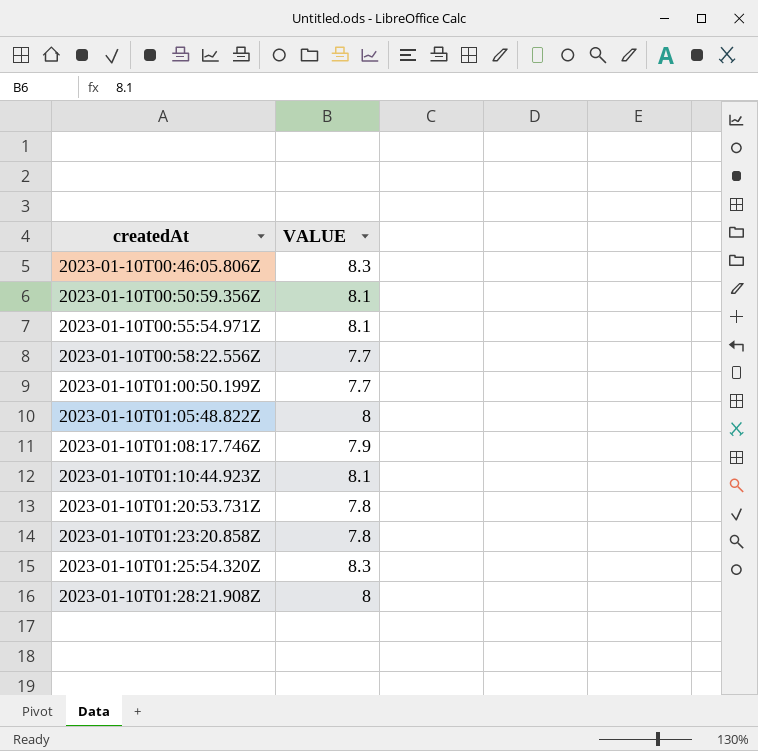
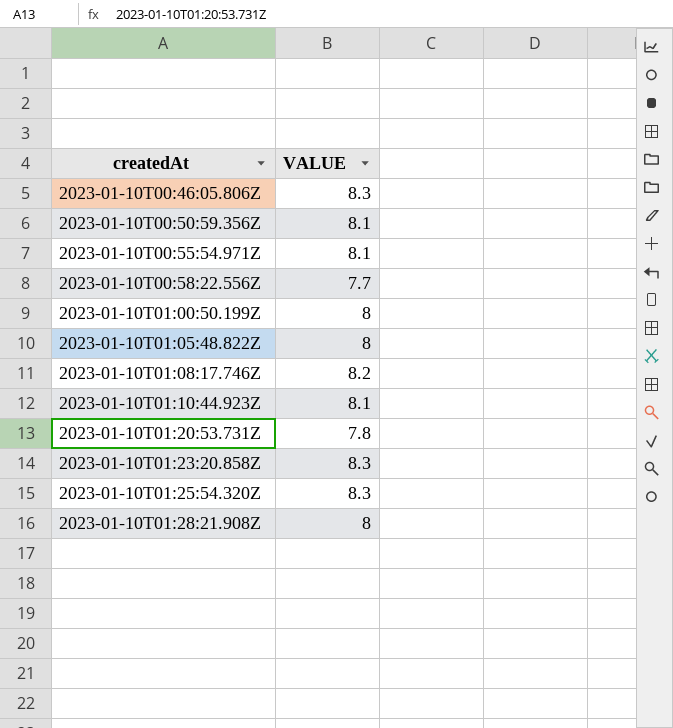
2023-01-10T01:00:50.199Z | VALUE: 7.7 -> 8
2023-01-10T01:08:17.746Z | VALUE: 7.9 -> 8.2
2023-01-10T01:23:20.858Z | VALUE: 7.8 -> 8.3

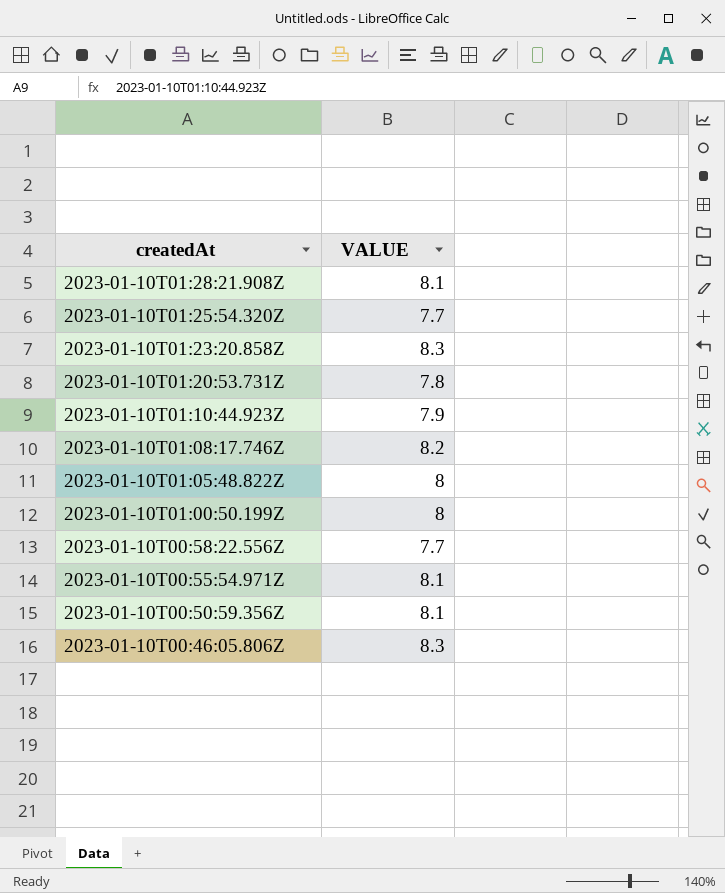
row order: createdAt ascending -> createdAt descending
2023-01-10T01:28:21.908Z | VALUE: 8 -> 8.1
2023-01-10T01:25:54.320Z | VALUE: 8.3 -> 7.7
2023-01-10T01:10:44.923Z | VALUE: 8.1 -> 7.9

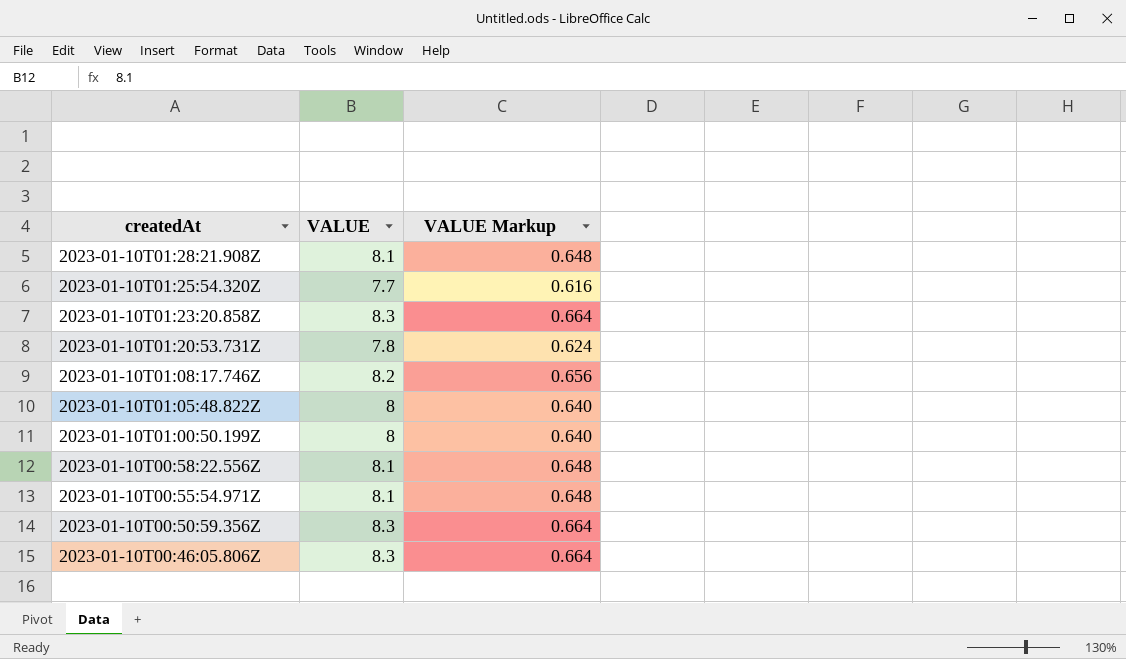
column VALUE Markup | formula: none -> [VALUE] * 0.08
row 2023-01-10T01:10:44.923Z: 7.9 -> none
2023-01-10T00:58:22.556Z | VALUE: 7.7 -> 8.1
2023-01-10T00:50:59.356Z | VALUE: 8.1 -> 8.3

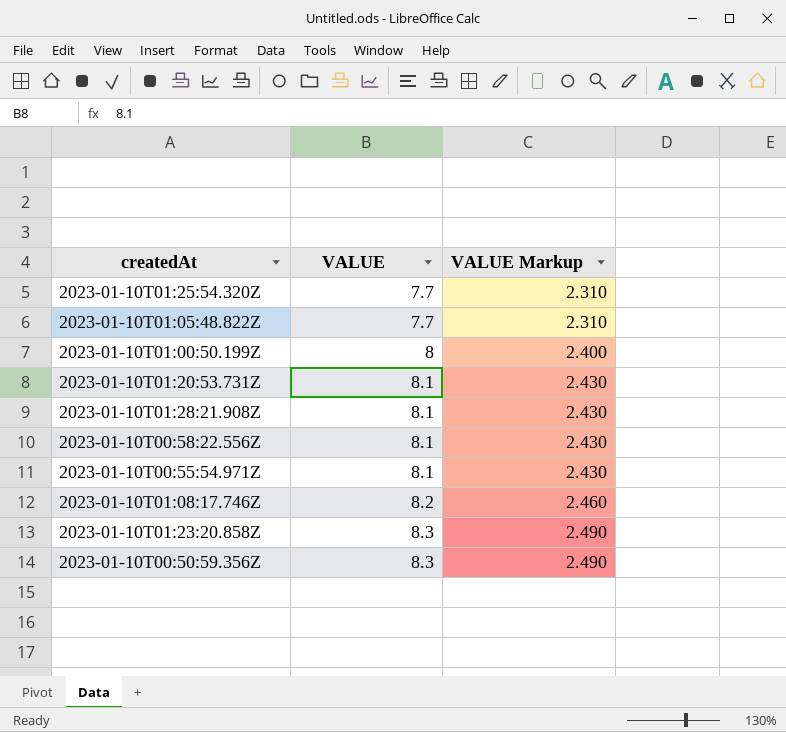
row order: createdAt descending -> VALUE ascending
column VALUE Markup | formula: [VALUE] * 0.08 -> [VALUE] * 0.3
row 2023-01-10T00:46:05.806Z: 8.3 | 0.664 -> none
2023-01-10T01:05:48.822Z | VALUE: 8 -> 7.7
2023-01-10T01:20:53.731Z | VALUE: 7.8 -> 8.1

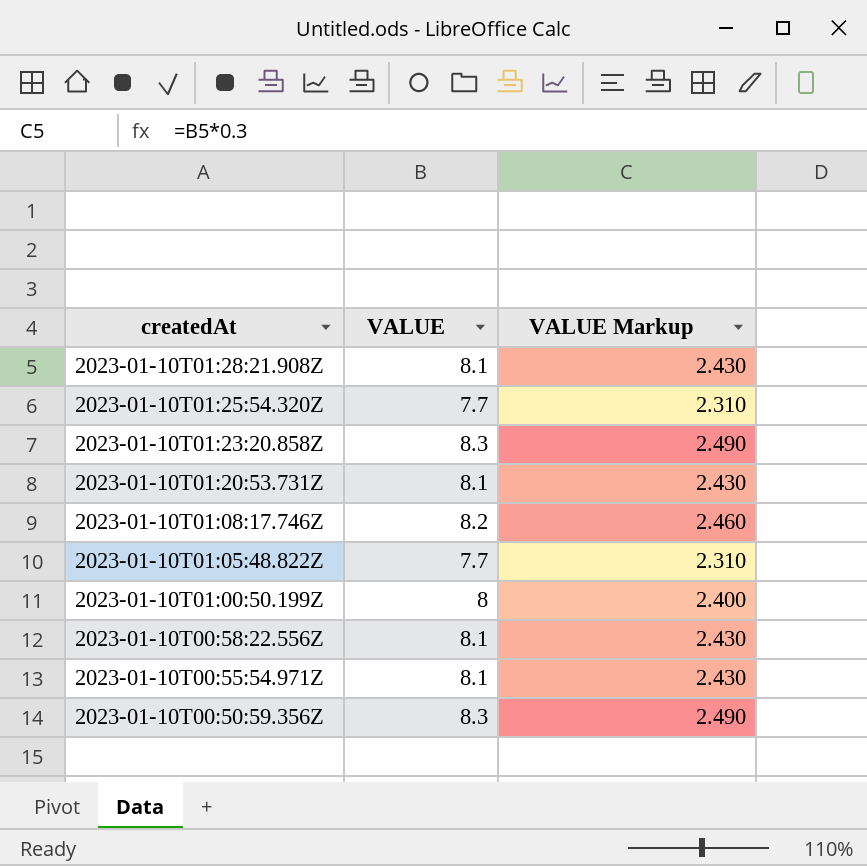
row order: VALUE ascending -> createdAt descending

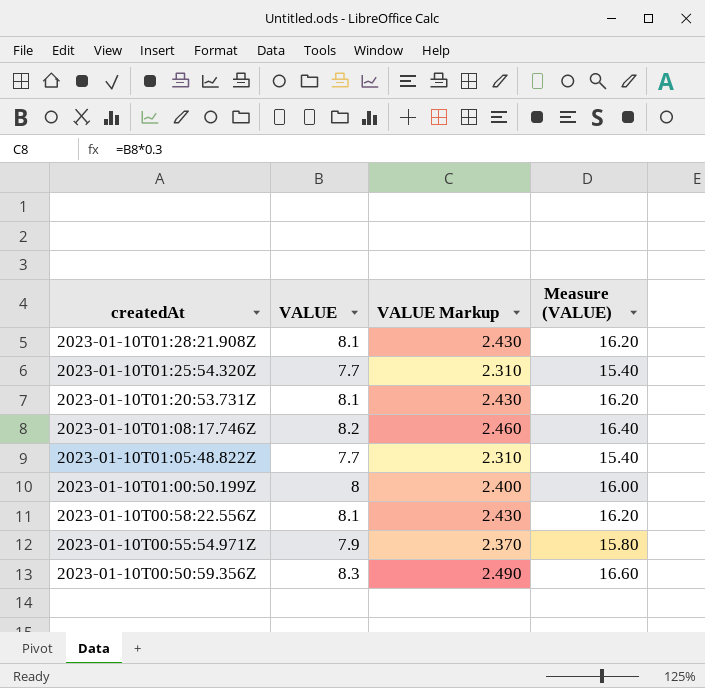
column Measure (VALUE) | formula: none -> [VALUE] * 2
row 2023-01-10T01:23:20.858Z: 8.3 | 2.490 -> none
2023-01-10T00:55:54.971Z | VALUE: 8.1 -> 7.9
2023-01-10T00:55:54.971Z | VALUE Markup: 2.430 -> 2.370

